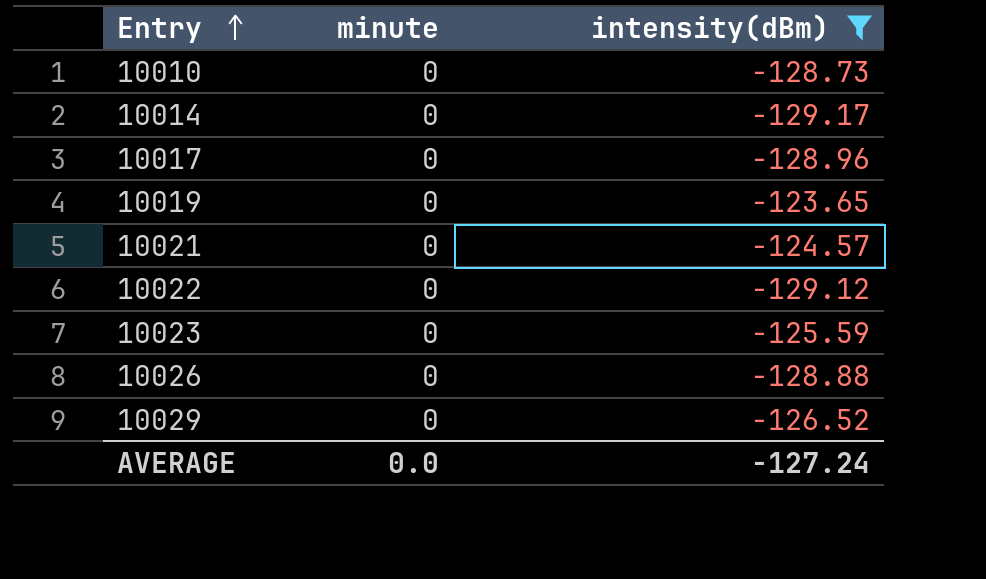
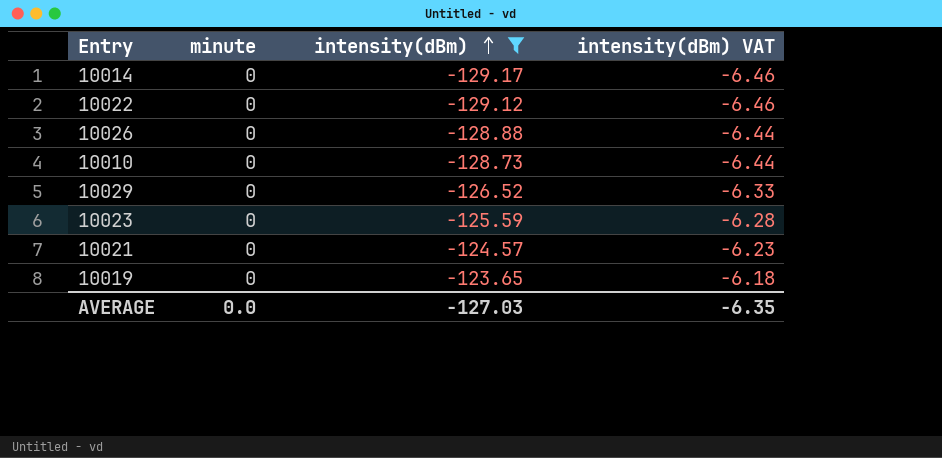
row order: Entry ascending -> intensity(dBm) ascending
column intensity(dBm) VAT | formula: none -> [intensity(dBm)] * 0.05
row 10017: 0 | -128.96 -> none
AVERAGE | intensity(dBm): -127.24 -> -127.03

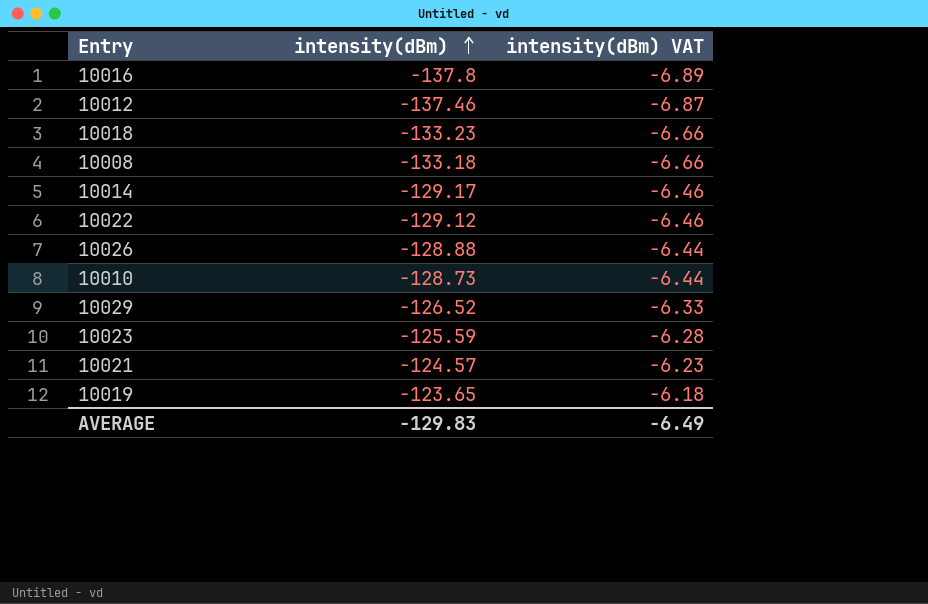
filter: intensity(dBm) >= -129.17 -> none
column minute | position: 2 -> none
AVERAGE | intensity(dBm): -127.03 -> -129.83
AVERAGE | intensity(dBm) VAT: -6.35 -> -6.49

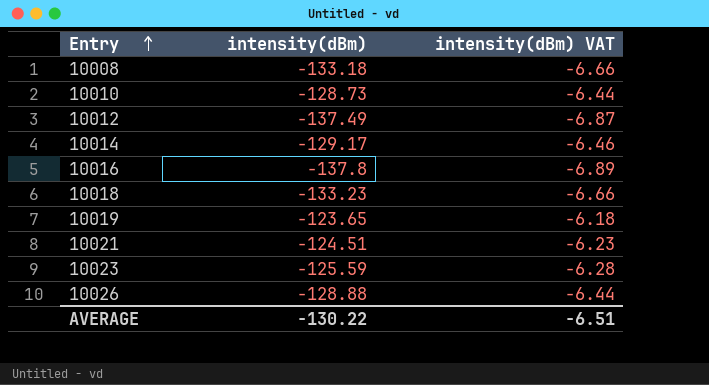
row order: intensity(dBm) ascending -> Entry ascending
row 10022: -129.12 | -6.46 -> none
row 10029: -126.52 | -6.33 -> none
10012 | intensity(dBm): -137.46 -> -137.49
10021 | intensity(dBm): -124.57 -> -124.51
AVERAGE | intensity(dBm): -129.83 -> -130.22
AVERAGE | intensity(dBm) VAT: -6.49 -> -6.51

